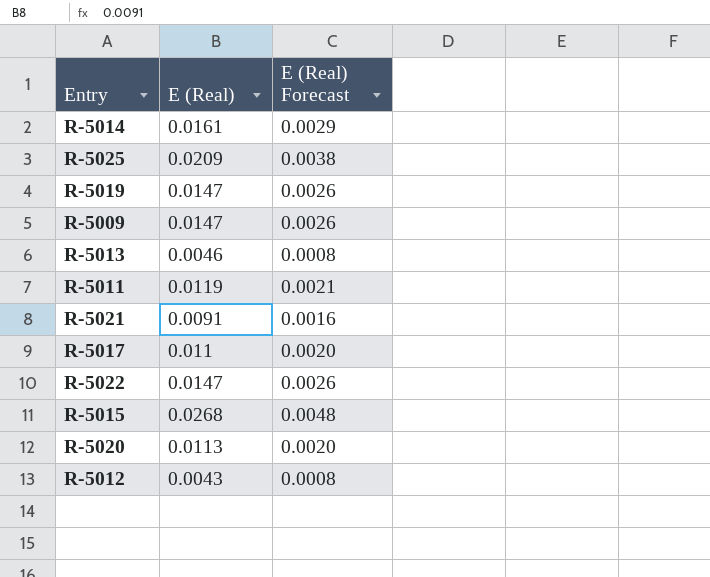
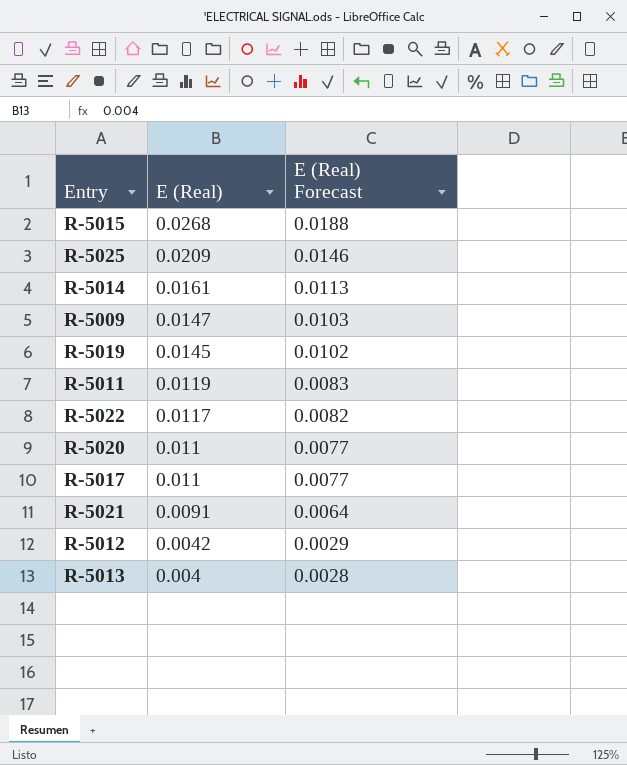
row order: none -> E (Real) descending
column E (Real) Forecast | formula: [E (Real)] * 0.18 -> [E (Real)] * 0.7
R-5019 | E (Real): 0.0147 -> 0.0145
R-5022 | E (Real): 0.0147 -> 0.0117
R-5020 | E (Real): 0.0113 -> 0.011
R-5012 | E (Real): 0.0043 -> 0.0042
R-5013 | E (Real): 0.0046 -> 0.004

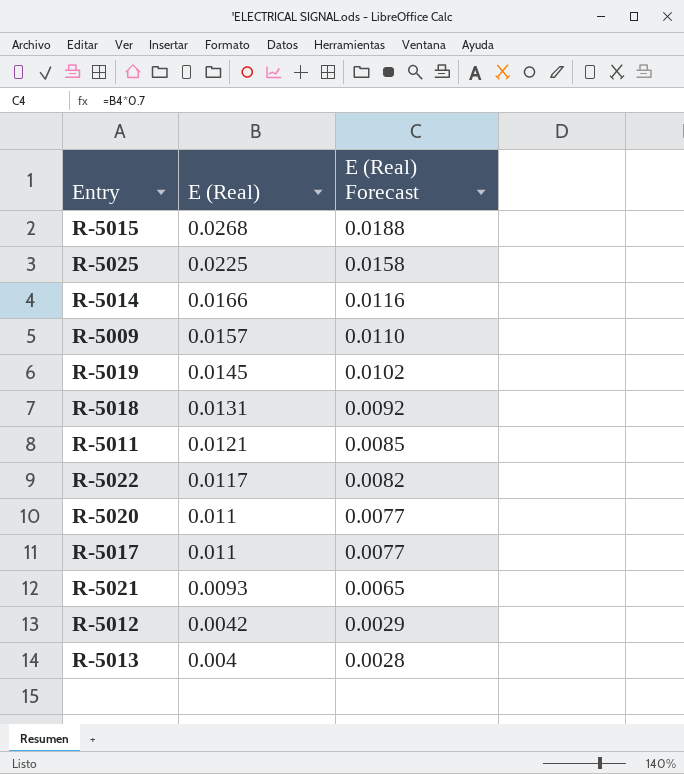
R-5025 | E (Real): 0.0209 -> 0.0225
R-5025 | E (Real) Forecast: 0.0146 -> 0.0158
R-5014 | E (Real): 0.0161 -> 0.0166
R-5014 | E (Real) Forecast: 0.0113 -> 0.0116
R-5009 | E (Real): 0.0147 -> 0.0157
R-5009 | E (Real) Forecast: 0.0103 -> 0.0110
row R-5018: none -> 0.0131 | 0.0092
R-5011 | E (Real): 0.0119 -> 0.0121
R-5011 | E (Real) Forecast: 0.0083 -> 0.0085
R-5021 | E (Real): 0.0091 -> 0.0093
R-5021 | E (Real) Forecast: 0.0064 -> 0.0065

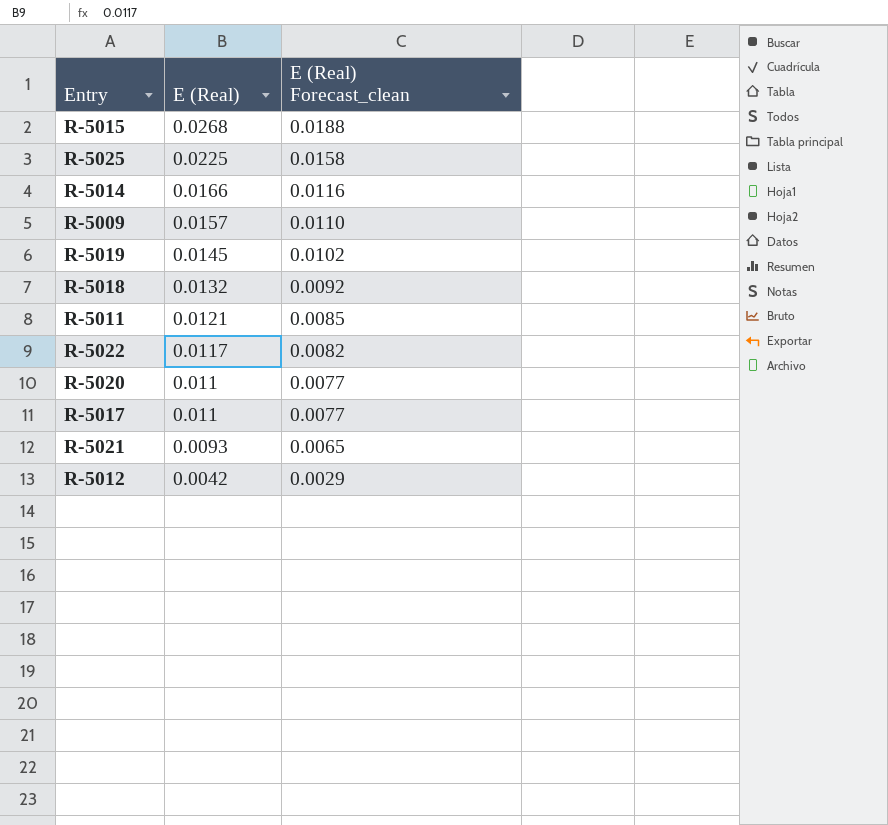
column name: E (Real) Forecast -> E (Real) Forecast_clean
row R-5013: 0.004 | 0.0028 -> none
R-5018 | E (Real): 0.0131 -> 0.0132

